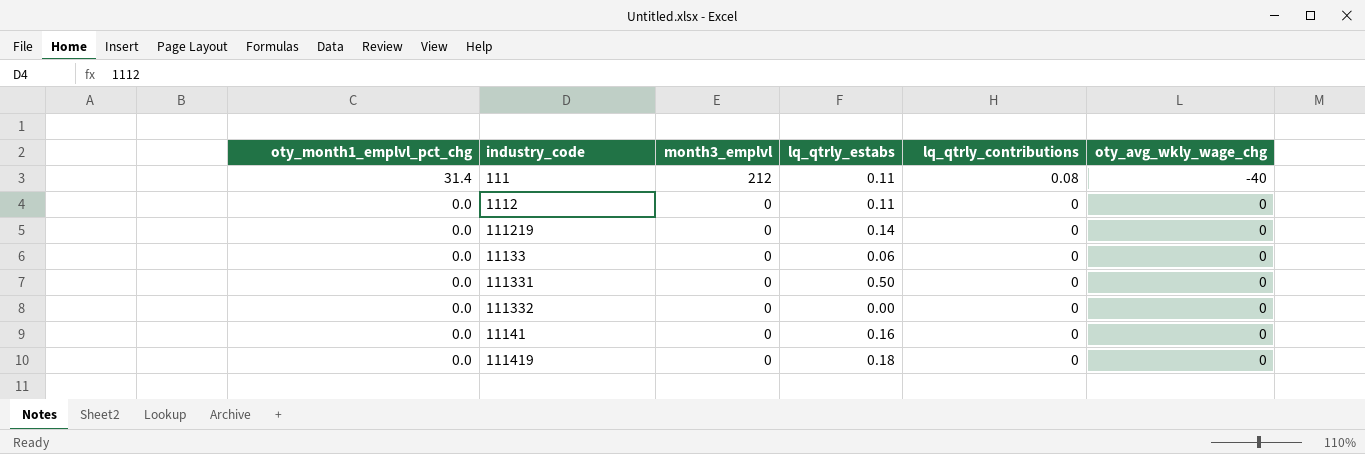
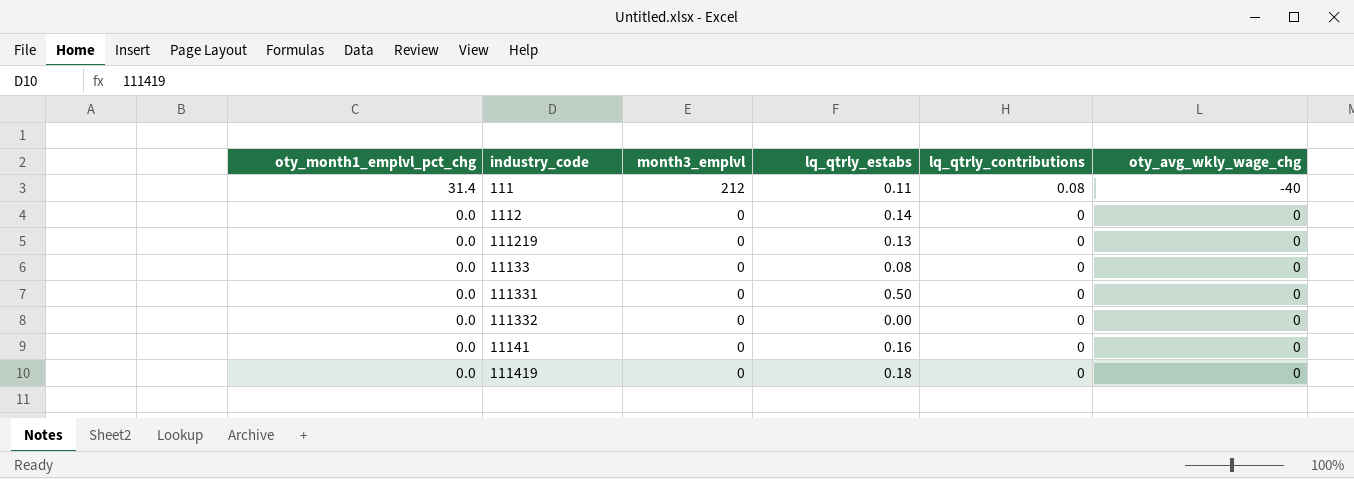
1112 | lq_qtrly_estabs: 0.11 -> 0.14
111219 | lq_qtrly_estabs: 0.14 -> 0.13
11133 | lq_qtrly_estabs: 0.06 -> 0.08

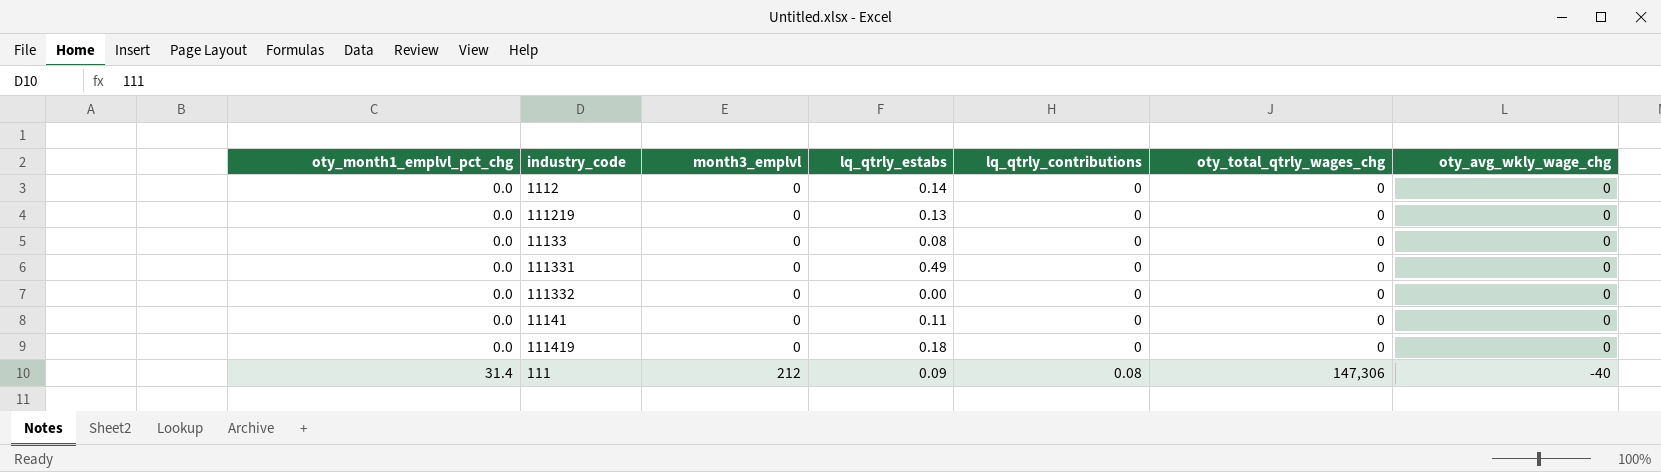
row order: oty_month1_emplvl_pct_chg descending -> oty_month1_emplvl_pct_chg ascending
column oty_total_qtrly_wages_chg | position: none -> 6
111331 | lq_qtrly_estabs: 0.50 -> 0.49
11141 | lq_qtrly_estabs: 0.16 -> 0.11
111 | lq_qtrly_estabs: 0.11 -> 0.09

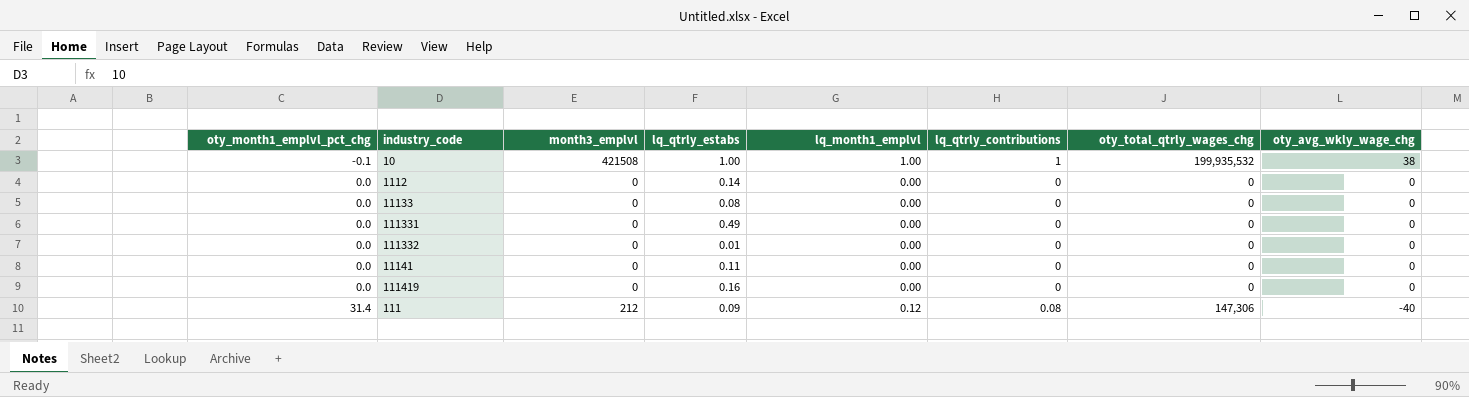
column lq_month1_emplvl | position: none -> 5
row 111219: 0.0 | 0 | 0.13 | 0 | 0 | 0 -> none
row 10: none -> -0.1 | 421508 | 1.00 | 1.00 | 1 | 199,935,532 | 38
111332 | lq_qtrly_estabs: 0.00 -> 0.01
111419 | lq_qtrly_estabs: 0.18 -> 0.16

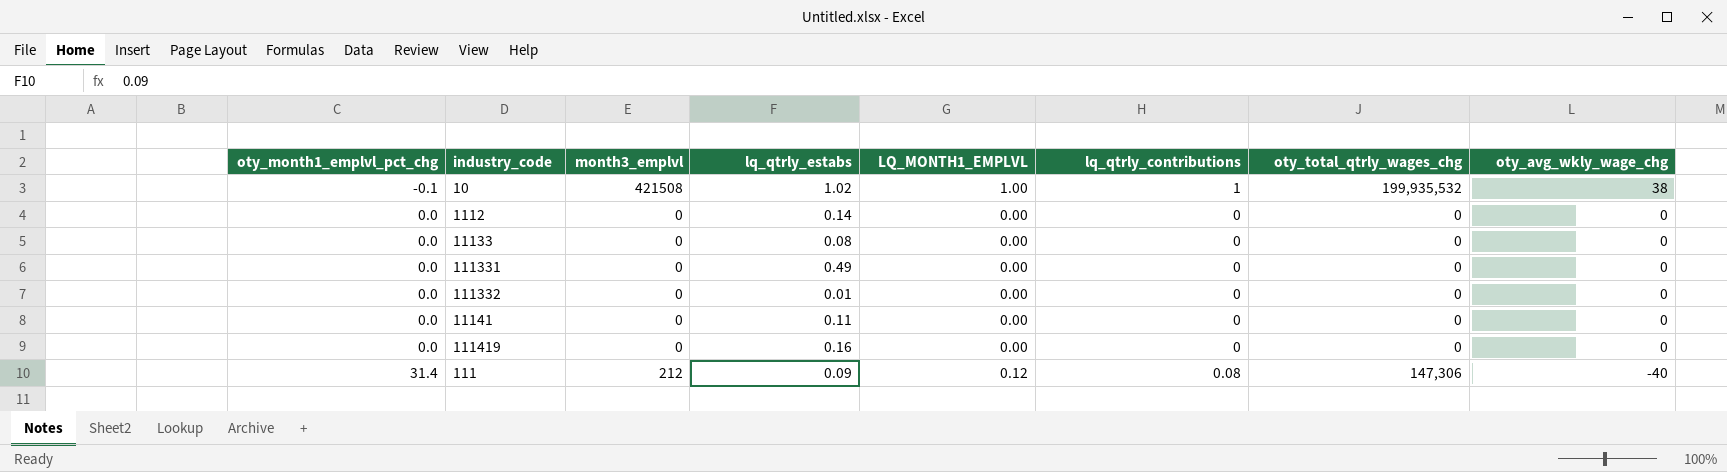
column name: lq_month1_emplvl -> LQ_MONTH1_EMPLVL
10 | lq_qtrly_estabs: 1.00 -> 1.02

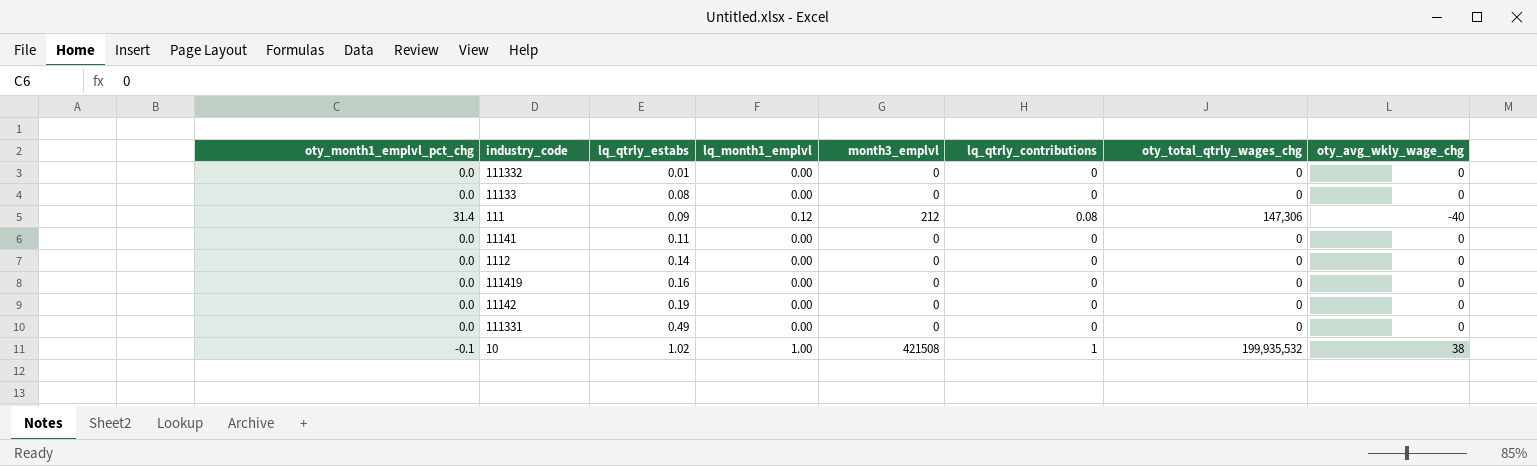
row order: oty_month1_emplvl_pct_chg ascending -> lq_qtrly_estabs ascending
column name: LQ_MONTH1_EMPLVL -> lq_month1_emplvl
column month3_emplvl | position: 3 -> 5
row 11142: none -> 0.0 | 0.19 | 0.00 | 0 | 0 | 0 | 0

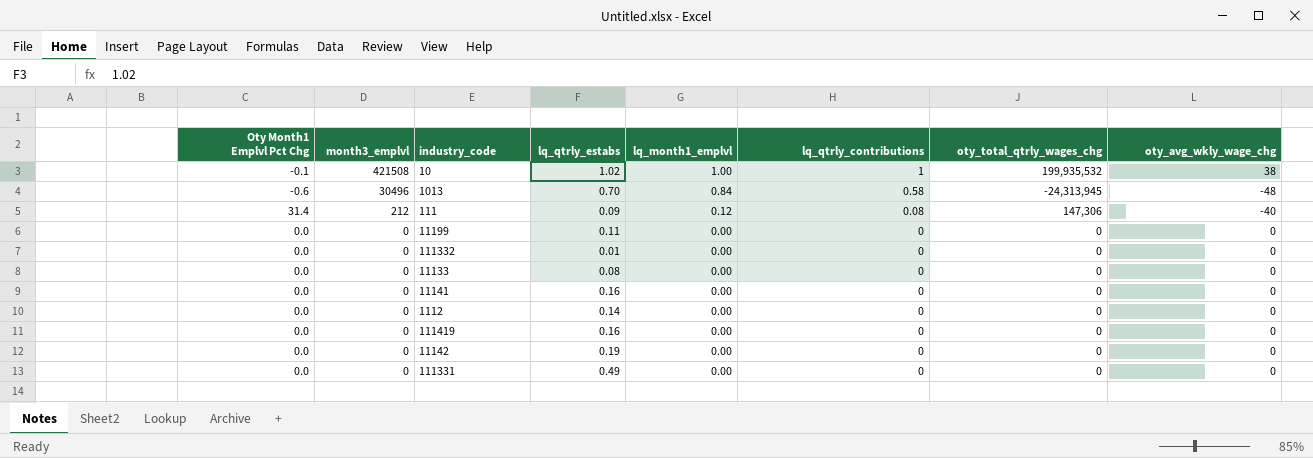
row order: lq_qtrly_estabs ascending -> month3_emplvl descending
column name: oty_month1_emplvl_pct_chg -> Oty Month1 Emplvl Pct Chg
column month3_emplvl | position: 5 -> 2
row 1013: none -> -0.6 | 30496 | 0.70 | 0.84 | 0.58 | -24,313,945 | -48
row 11199: none -> 0.0 | 0 | 0.11 | 0.00 | 0 | 0 | 0
11141 | lq_qtrly_estabs: 0.11 -> 0.16

